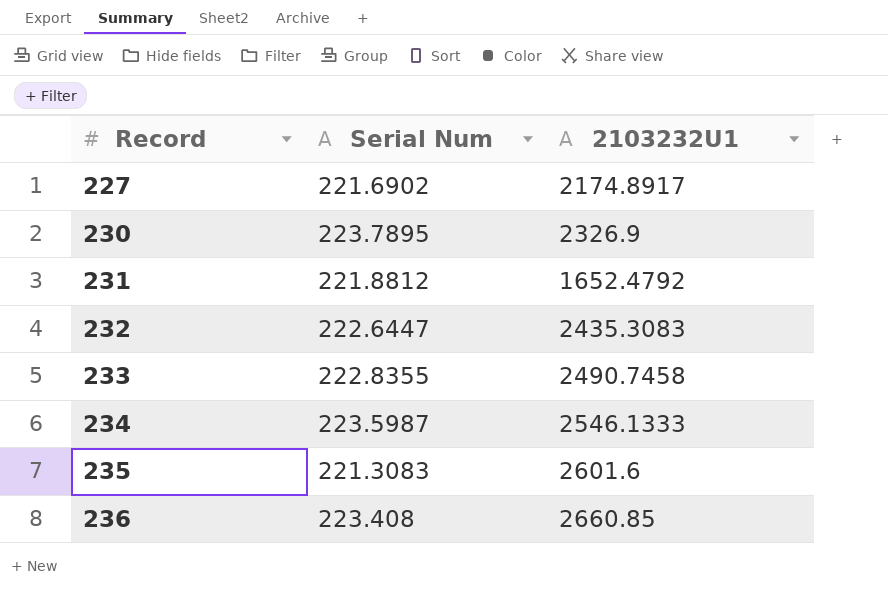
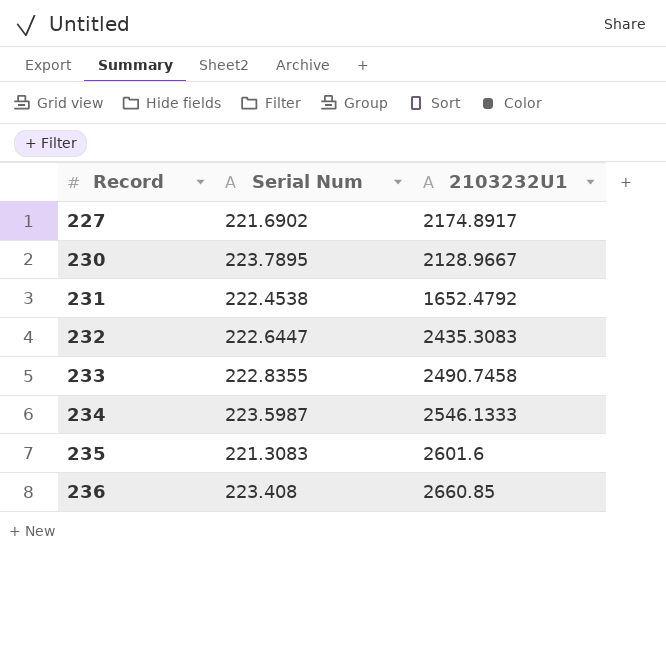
230 | 2103232U1: 2326.9 -> 2128.9667
231 | Serial Num: 221.8812 -> 222.4538

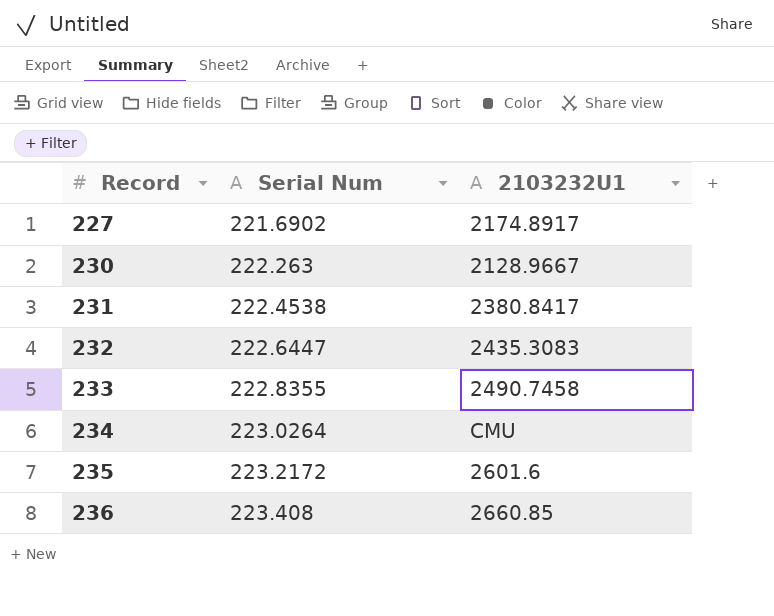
230 | Serial Num: 223.7895 -> 222.263
231 | 2103232U1: 1652.4792 -> 2380.8417
234 | Serial Num: 223.5987 -> 223.0264
234 | 2103232U1: 2546.1333 -> CMU
235 | Serial Num: 221.3083 -> 223.2172

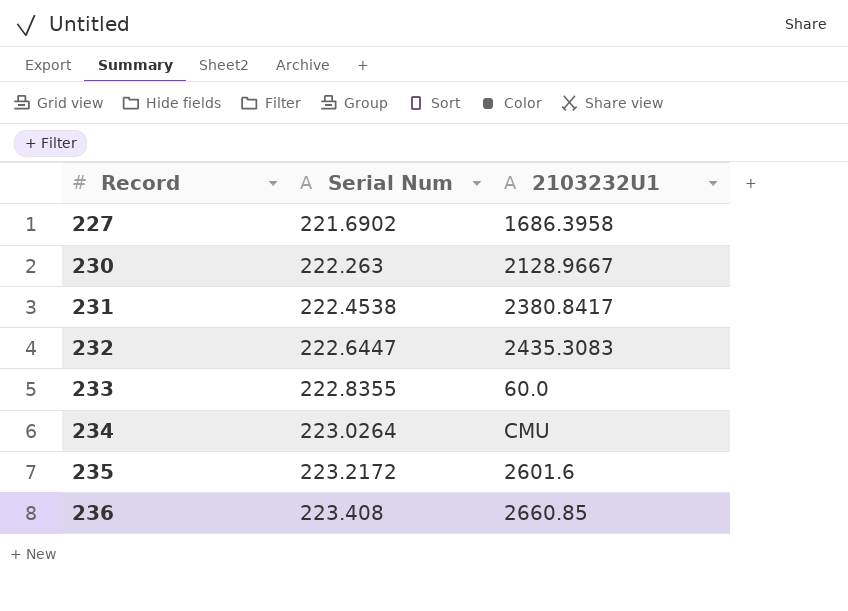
227 | 2103232U1: 2174.8917 -> 1686.3958
233 | 2103232U1: 2490.7458 -> 60.0

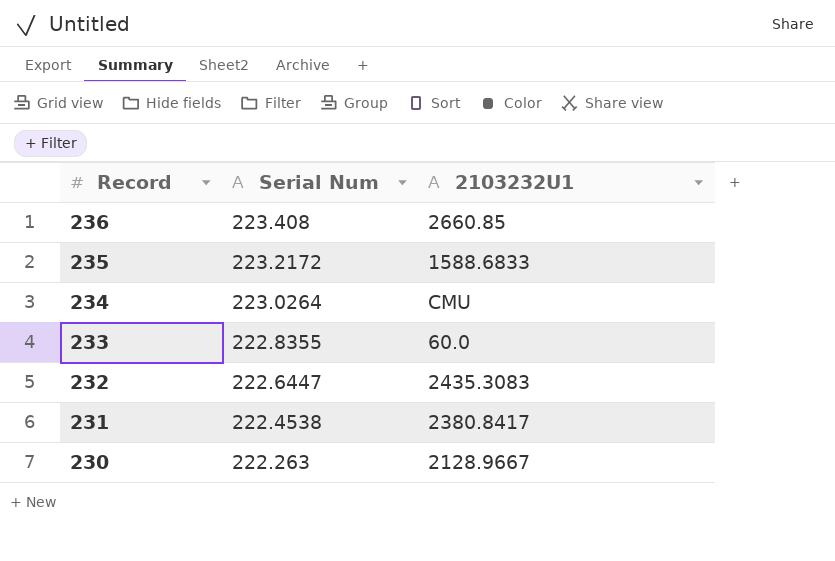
row order: Record ascending -> Record descending
row 227: 221.6902 | 1686.3958 -> none
235 | 2103232U1: 2601.6 -> 1588.6833

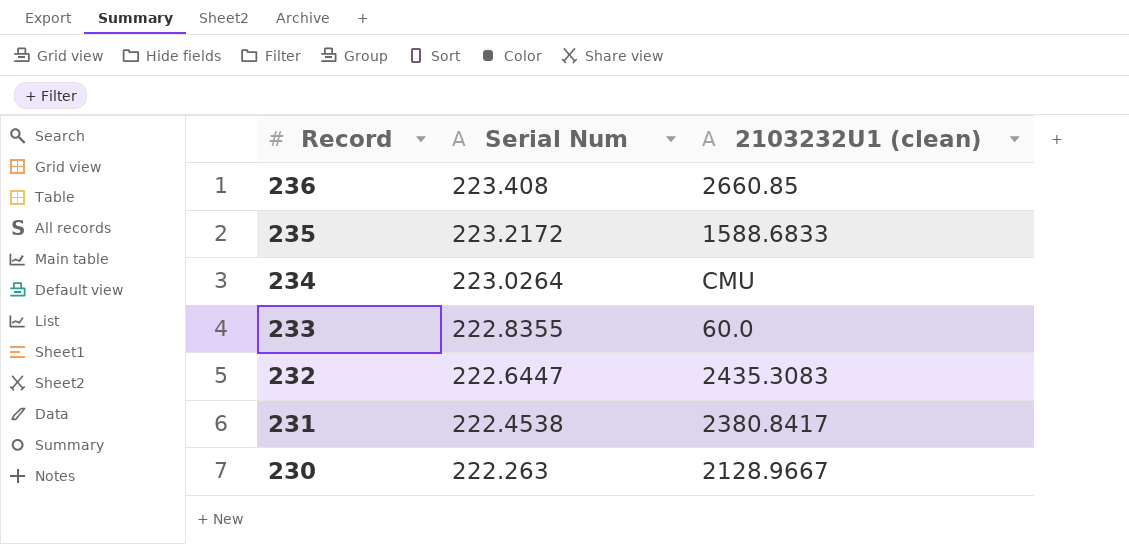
column name: 2103232U1 -> 2103232U1 (clean)

